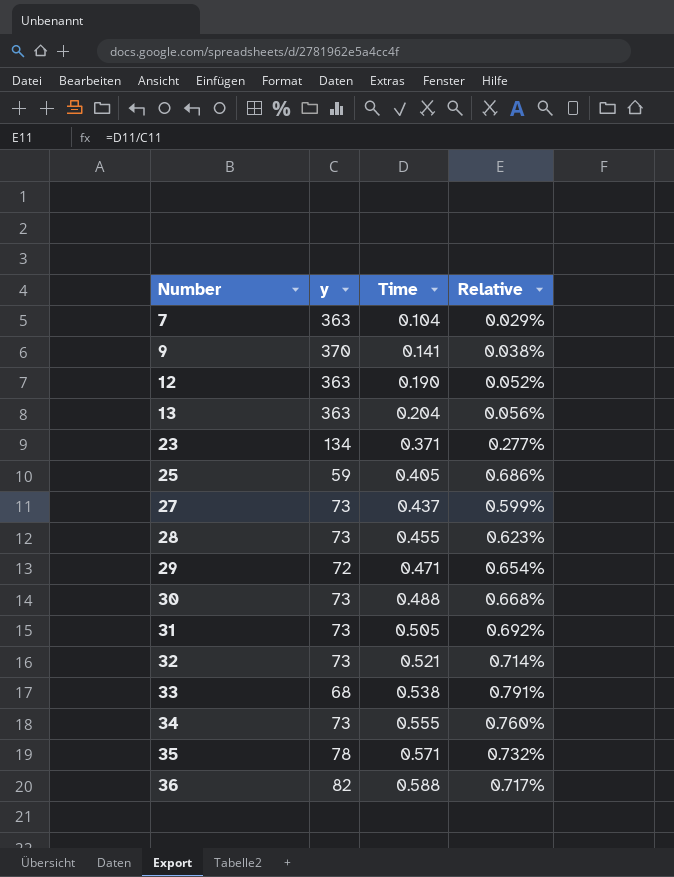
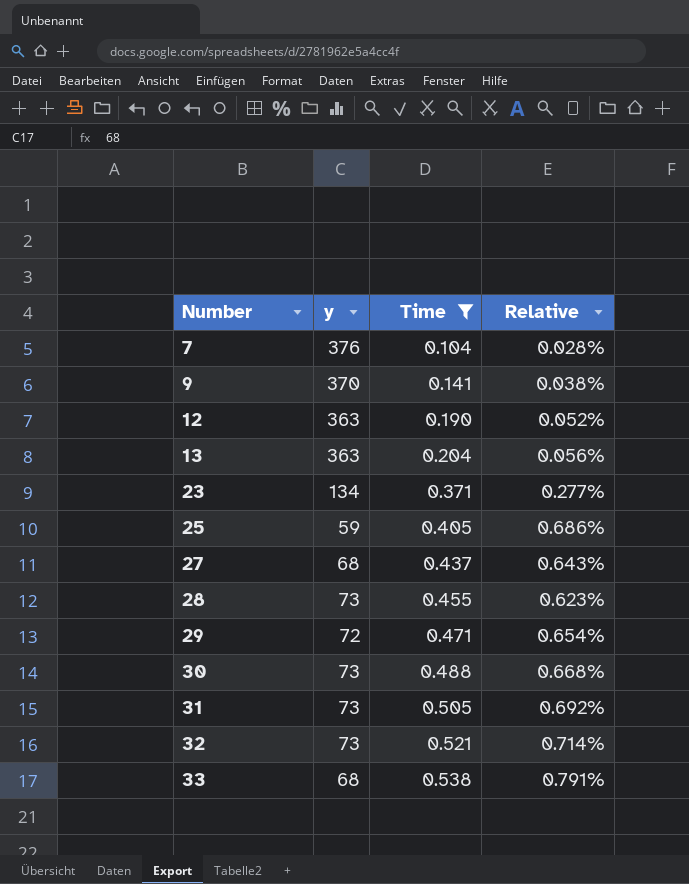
filter: none -> Time <= 0.538
7 | y: 363 -> 376
7 | Relative: 0.029% -> 0.028%
27 | y: 73 -> 68
27 | Relative: 0.599% -> 0.643%

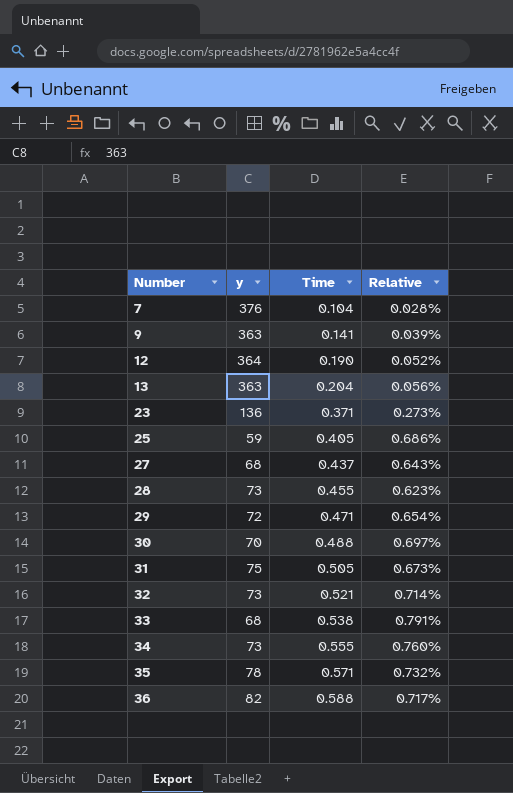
filter: Time <= 0.538 -> none
9 | y: 370 -> 363
9 | Relative: 0.038% -> 0.039%
12 | y: 363 -> 364
23 | y: 134 -> 136
23 | Relative: 0.277% -> 0.273%
30 | y: 73 -> 70
30 | Relative: 0.668% -> 0.697%
31 | y: 73 -> 75
31 | Relative: 0.692% -> 0.673%

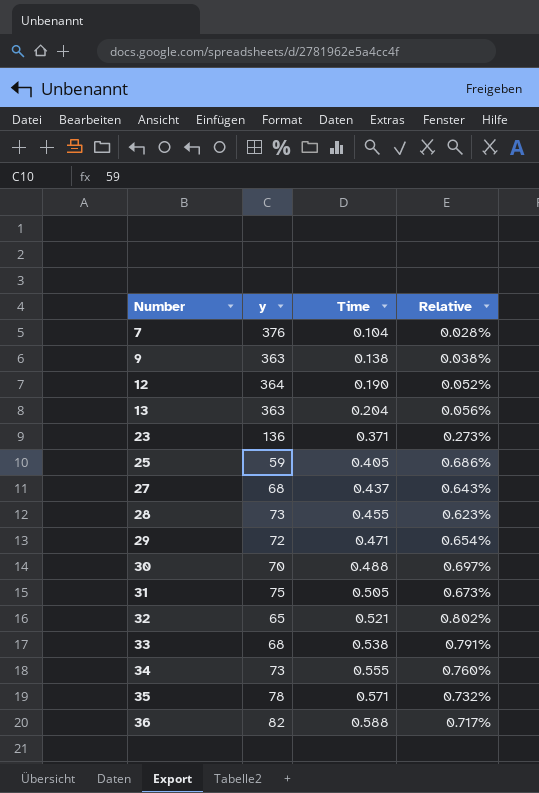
9 | Time: 0.141 -> 0.138
9 | Relative: 0.039% -> 0.038%
32 | y: 73 -> 65
32 | Relative: 0.714% -> 0.802%

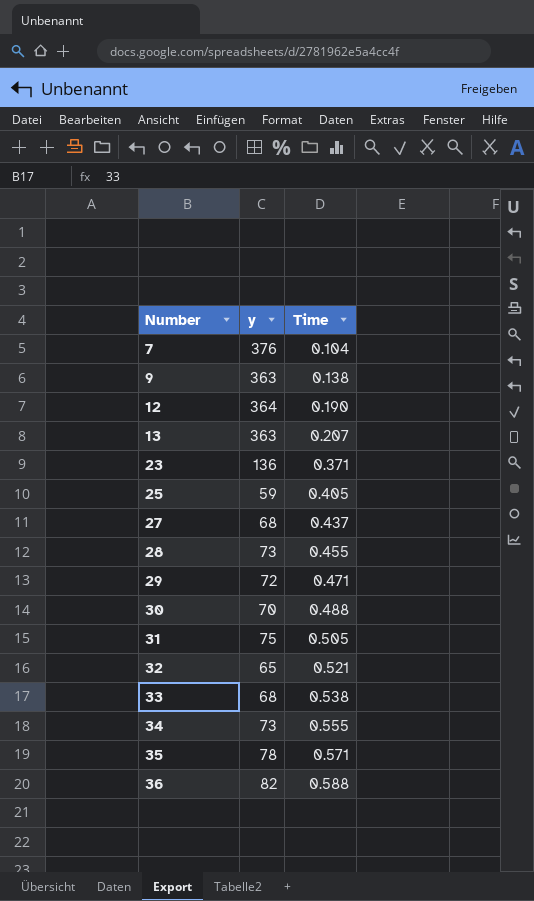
column Relative | formula: [Time] / [y] -> none
13 | Time: 0.204 -> 0.207

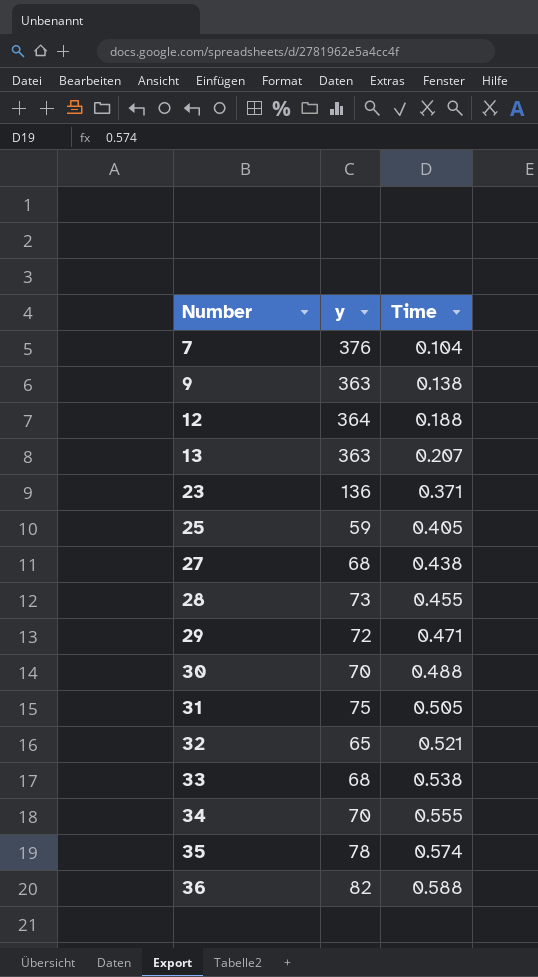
12 | Time: 0.190 -> 0.188
27 | Time: 0.437 -> 0.438
34 | y: 73 -> 70
35 | Time: 0.571 -> 0.574

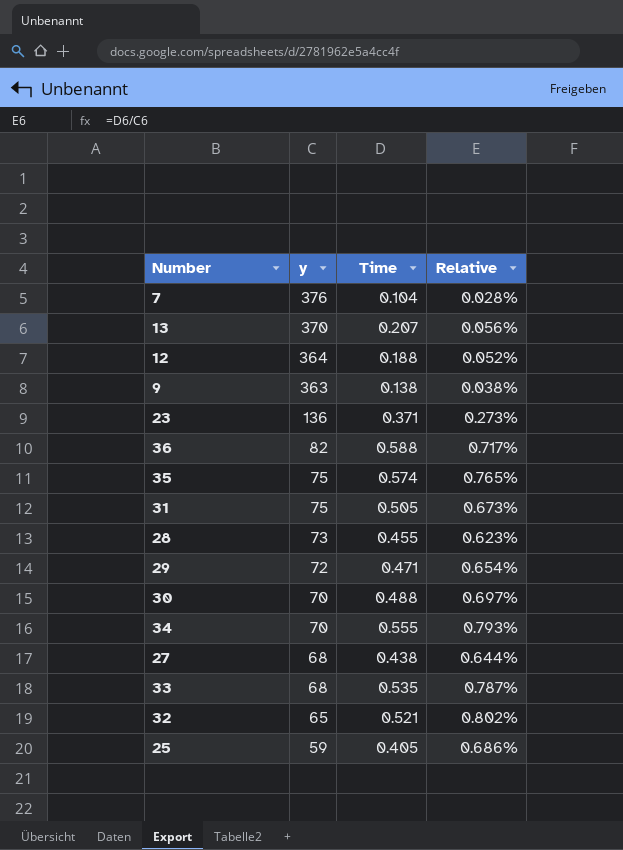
row order: Number ascending -> y descending
column Relative | formula: none -> [Time] / [y]
13 | y: 363 -> 370
35 | y: 78 -> 75
33 | Time: 0.538 -> 0.535

